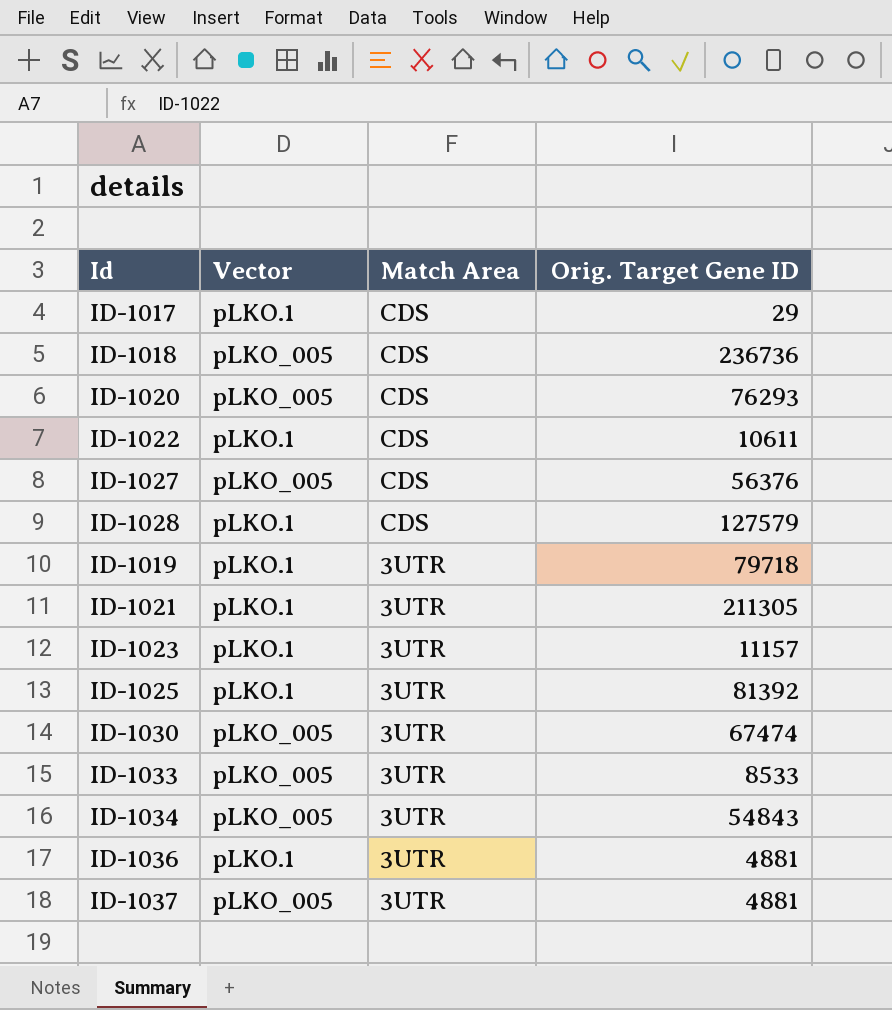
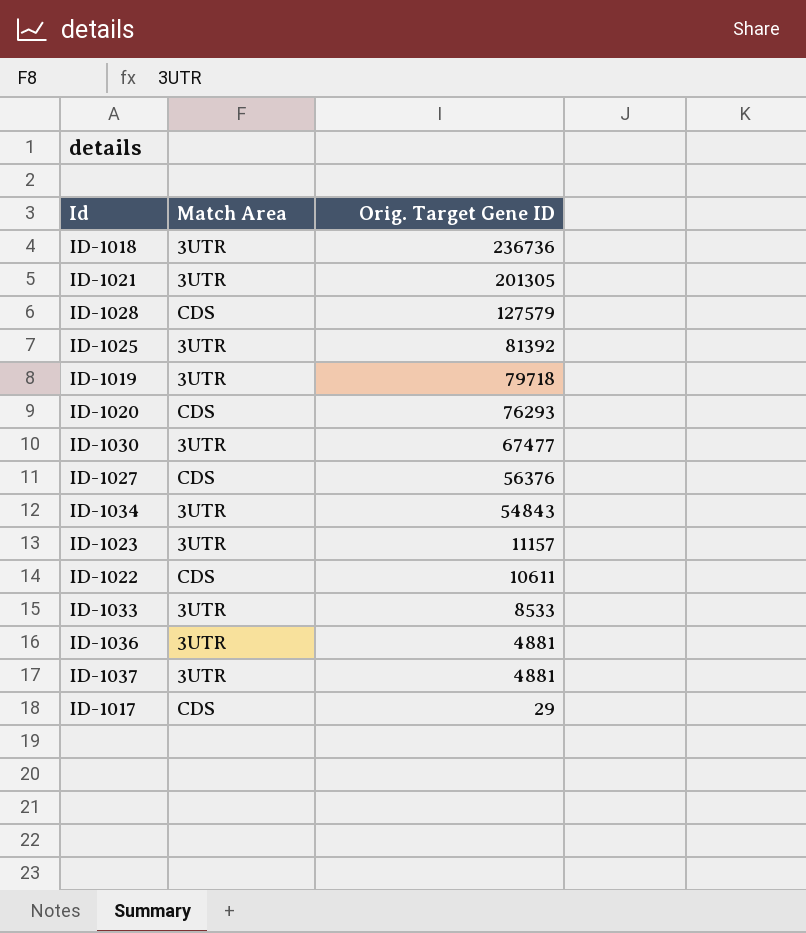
row order: Match Area descending -> Orig. Target Gene ID descending
column Vector | position: 2 -> none
ID-1018 | Match Area: CDS -> 3UTR
ID-1021 | Orig. Target Gene ID: 211305 -> 201305
ID-1030 | Orig. Target Gene ID: 67474 -> 67477

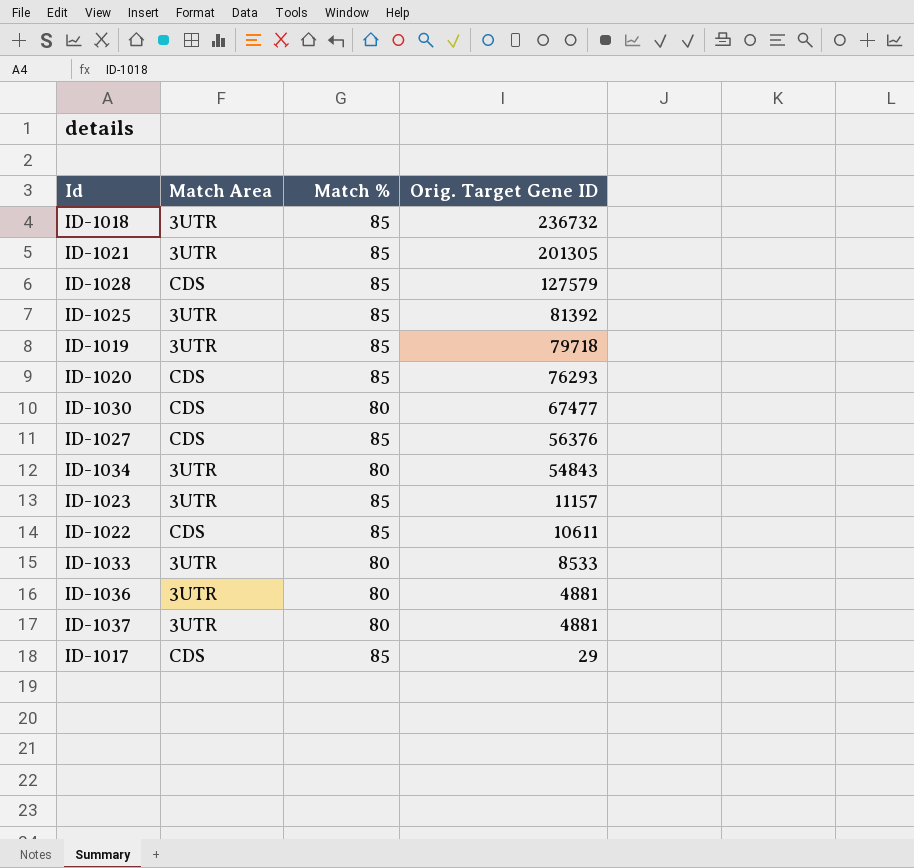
column Match % | position: none -> 3
ID-1018 | Orig. Target Gene ID: 236736 -> 236732
ID-1030 | Match Area: 3UTR -> CDS

